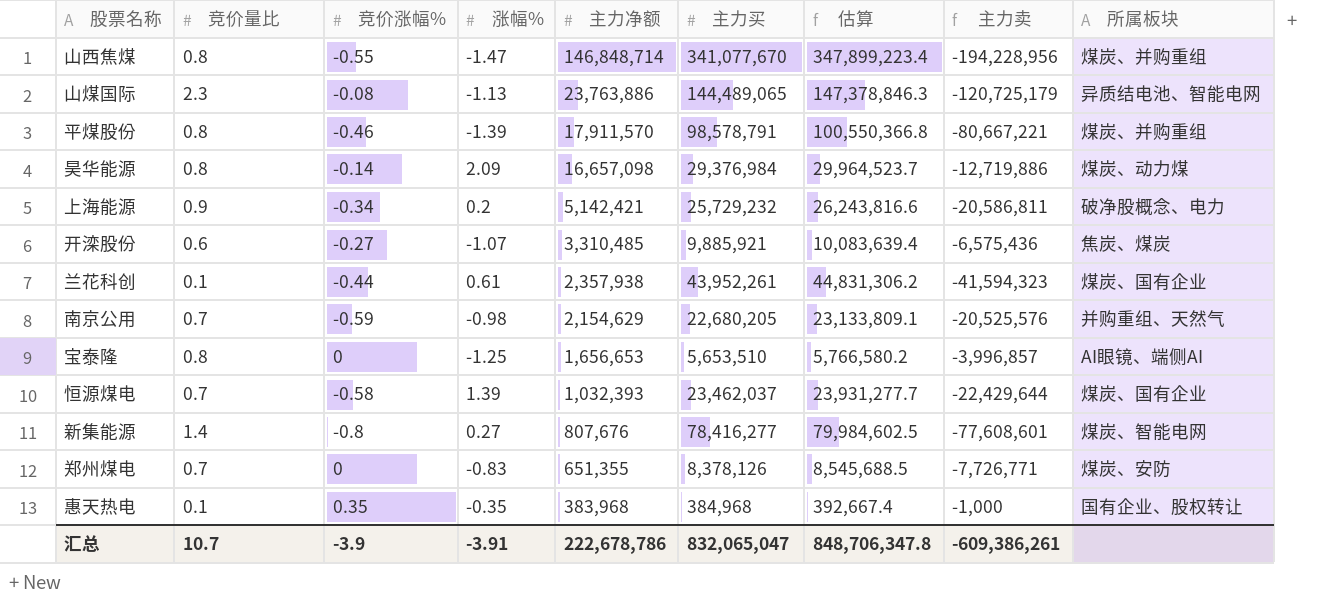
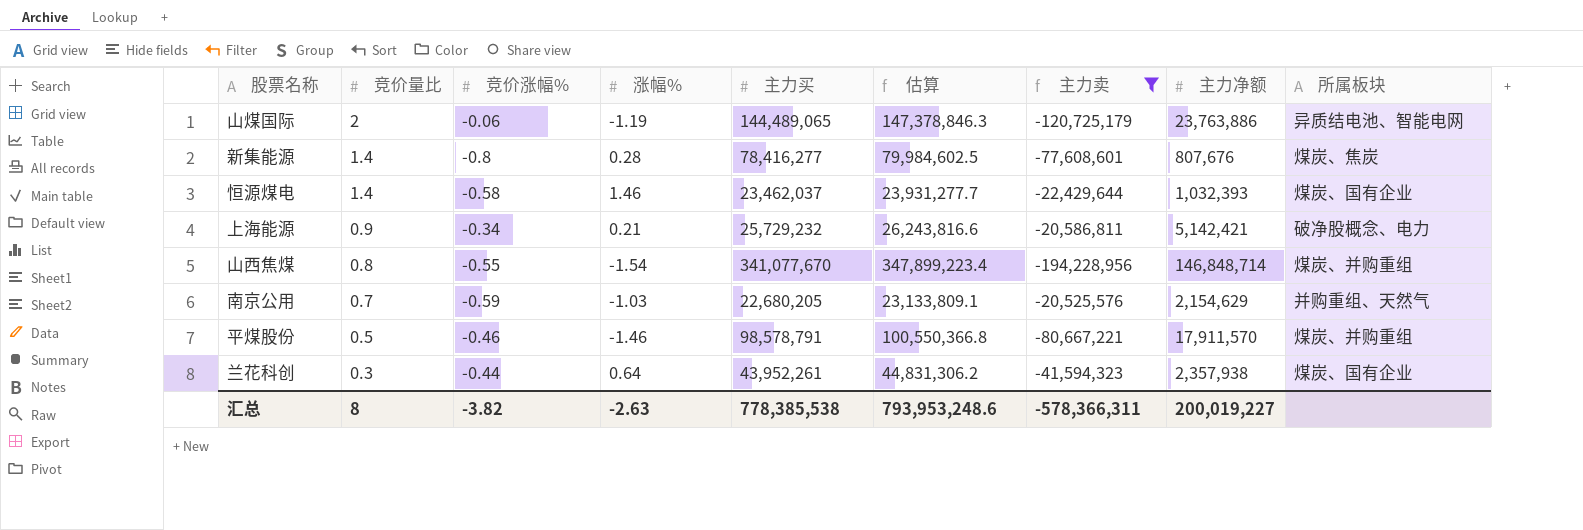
filter: none -> 主力卖 <= -20,525,576
row order: 主力净额 descending -> 竞价量比 descending
column 主力净额 | position: 5 -> 8
山煤国际 | 竞价量比: 2.3 -> 2
山煤国际 | 竞价涨幅%: -0.08 -> -0.06
山煤国际 | 涨幅%: -1.13 -> -1.19
新集能源 | 涨幅%: 0.27 -> 0.28
新集能源 | 所属板块: 煤炭、智能电网 -> 煤炭、焦炭
恒源煤电 | 竞价量比: 0.7 -> 1.4
恒源煤电 | 涨幅%: 1.39 -> 1.46
上海能源 | 涨幅%: 0.2 -> 0.21
山西焦煤 | 涨幅%: -1.47 -> -1.54
南京公用 | 涨幅%: -0.98 -> -1.03
平煤股份 | 竞价量比: 0.8 -> 0.5
平煤股份 | 涨幅%: -1.39 -> -1.46
兰花科创 | 竞价量比: 0.1 -> 0.3
兰花科创 | 涨幅%: 0.61 -> 0.64
汇总 | 竞价量比: 10.7 -> 8
汇总 | 竞价涨幅%: -3.9 -> -3.82
汇总 | 涨幅%: -3.91 -> -2.63
汇总 | 主力买: 832,065,047 -> 778,385,538
汇总 | 估算: 848,706,347.8 -> 793,953,248.6
汇总 | 主力卖: -609,386,261 -> -578,366,311
汇总 | 主力净额: 222,678,786 -> 200,019,227

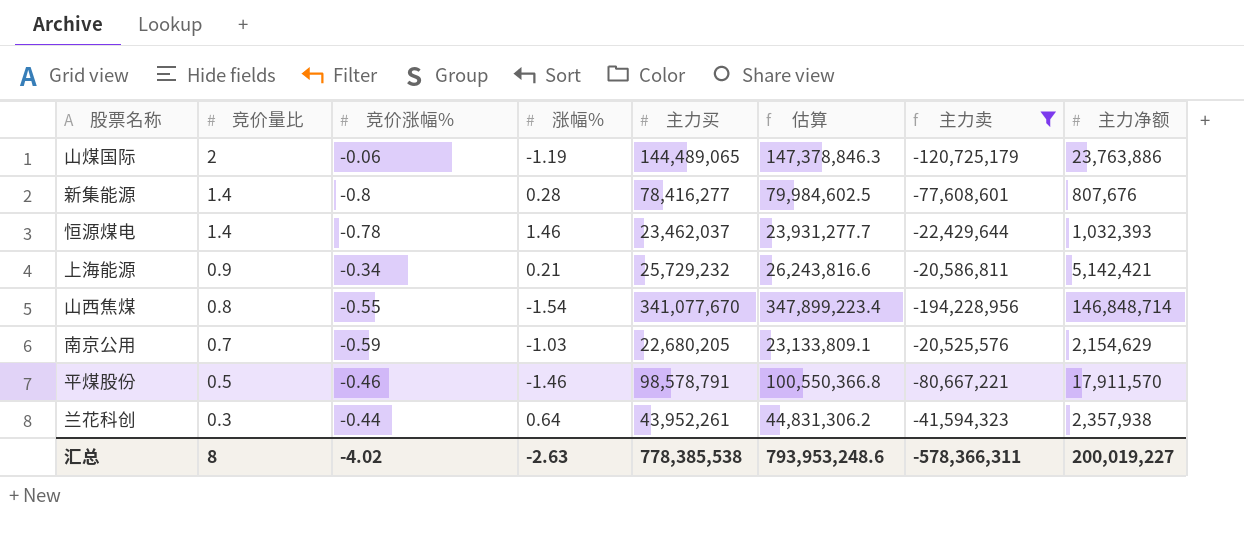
column 所属板块 | position: 9 -> none
恒源煤电 | 竞价涨幅%: -0.58 -> -0.78
汇总 | 竞价涨幅%: -3.82 -> -4.02

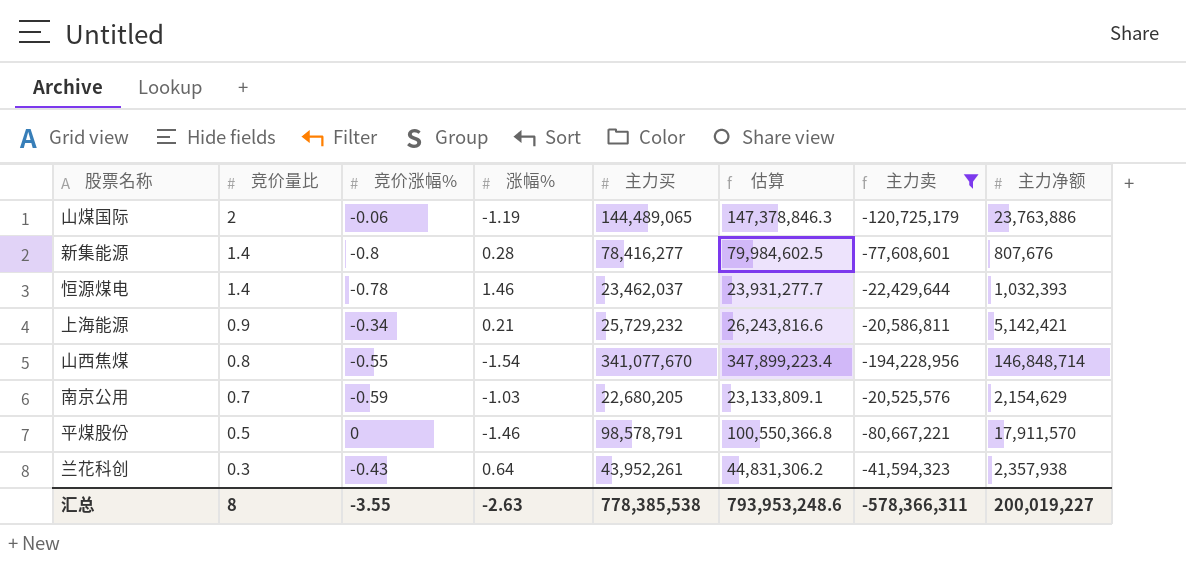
平煤股份 | 竞价涨幅%: -0.46 -> 0
兰花科创 | 竞价涨幅%: -0.44 -> -0.43
汇总 | 竞价涨幅%: -4.02 -> -3.55

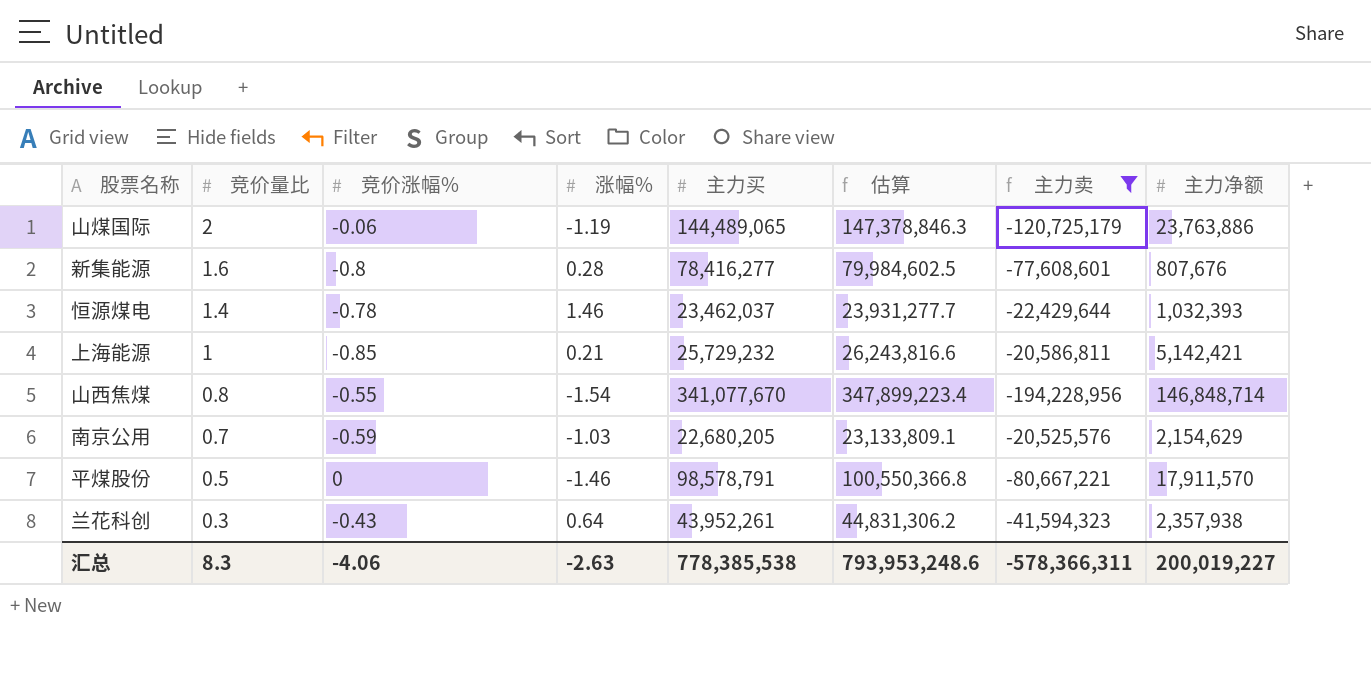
新集能源 | 竞价量比: 1.4 -> 1.6
上海能源 | 竞价量比: 0.9 -> 1
上海能源 | 竞价涨幅%: -0.34 -> -0.85
汇总 | 竞价量比: 8 -> 8.3
汇总 | 竞价涨幅%: -3.55 -> -4.06

